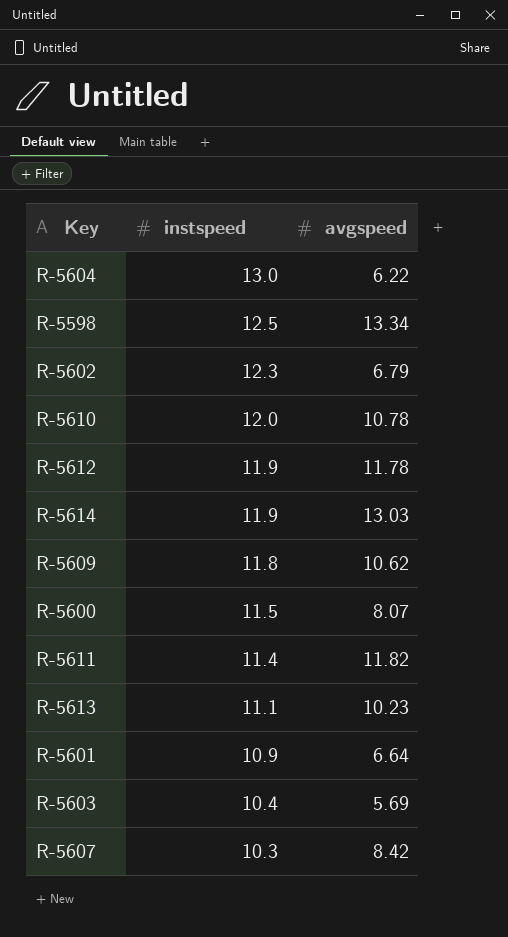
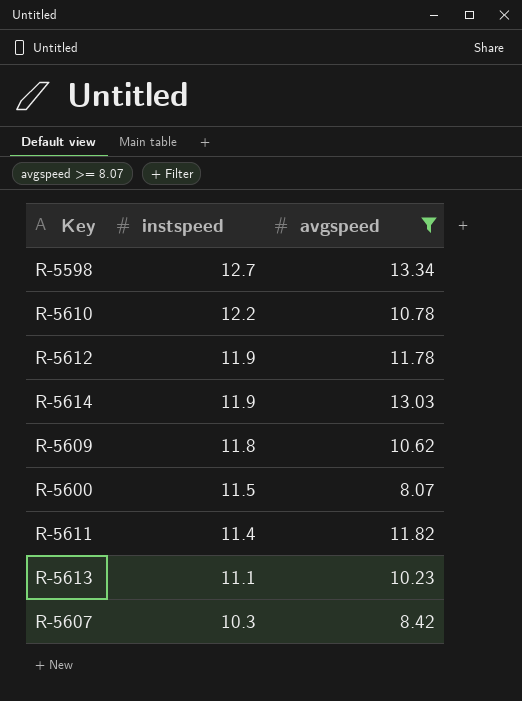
filter: none -> avgspeed >= 8.07
R-5598 | instspeed: 12.5 -> 12.7
R-5610 | instspeed: 12.0 -> 12.2

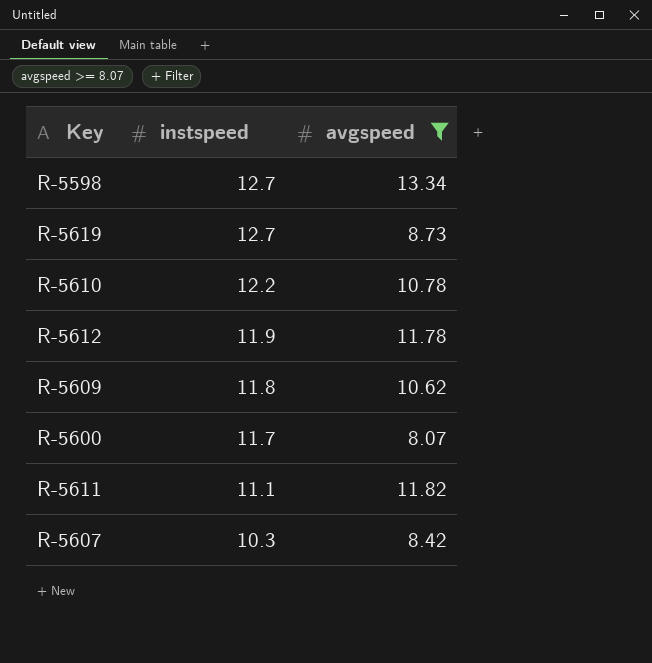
row R-5614: 11.9 | 13.03 -> none
row R-5613: 11.1 | 10.23 -> none
row R-5619: none -> 12.7 | 8.73
R-5600 | instspeed: 11.5 -> 11.7
R-5611 | instspeed: 11.4 -> 11.1

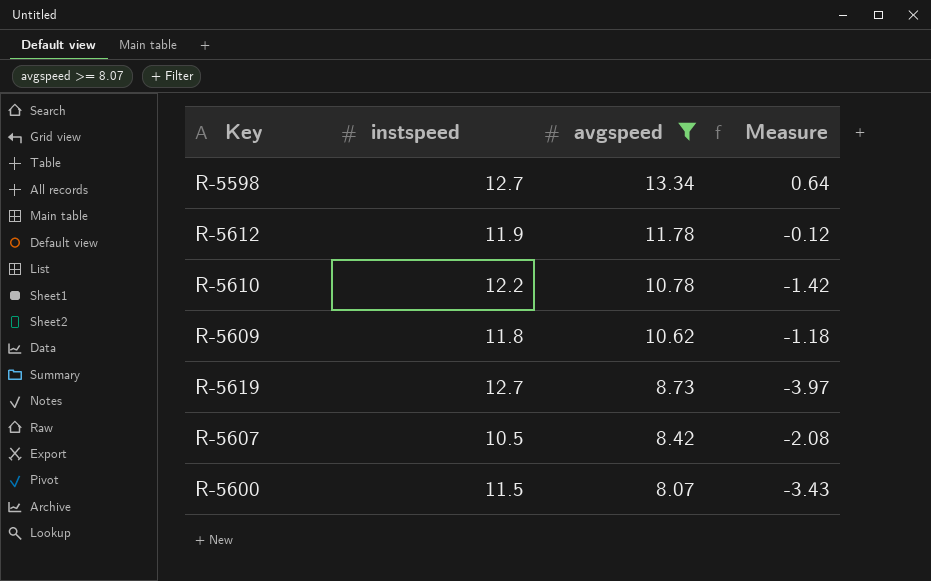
row order: instspeed descending -> avgspeed descending
column Measure | formula: none -> [avgspeed] - [instspeed]
row R-5611: 11.1 | 11.82 -> none
R-5607 | instspeed: 10.3 -> 10.5
R-5600 | instspeed: 11.7 -> 11.5

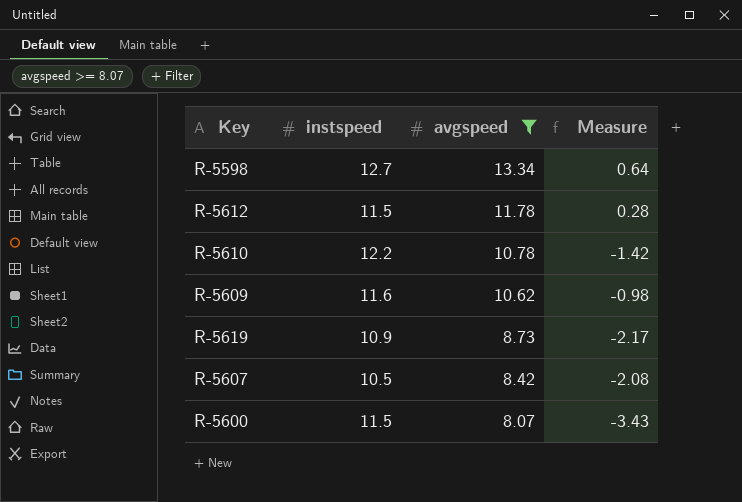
R-5612 | instspeed: 11.9 -> 11.5
R-5612 | Measure: -0.12 -> 0.28
R-5609 | instspeed: 11.8 -> 11.6
R-5609 | Measure: -1.18 -> -0.98
R-5619 | instspeed: 12.7 -> 10.9
R-5619 | Measure: -3.97 -> -2.17

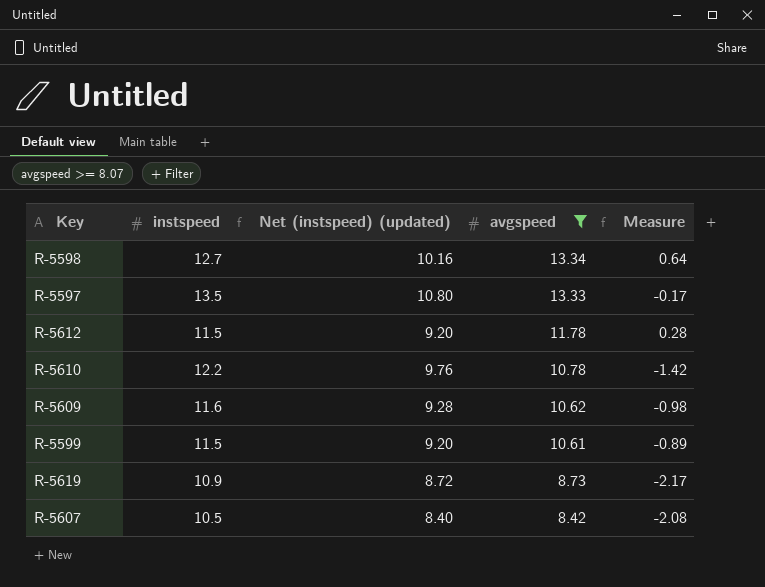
column Net (instspeed) (updated) | formula: none -> [instspeed] * 0.8
row R-5600: 11.5 | 8.07 | -3.43 -> none
row R-5597: none -> 13.5 | 10.80 | 13.33 | -0.17
row R-5599: none -> 11.5 | 9.20 | 10.61 | -0.89

